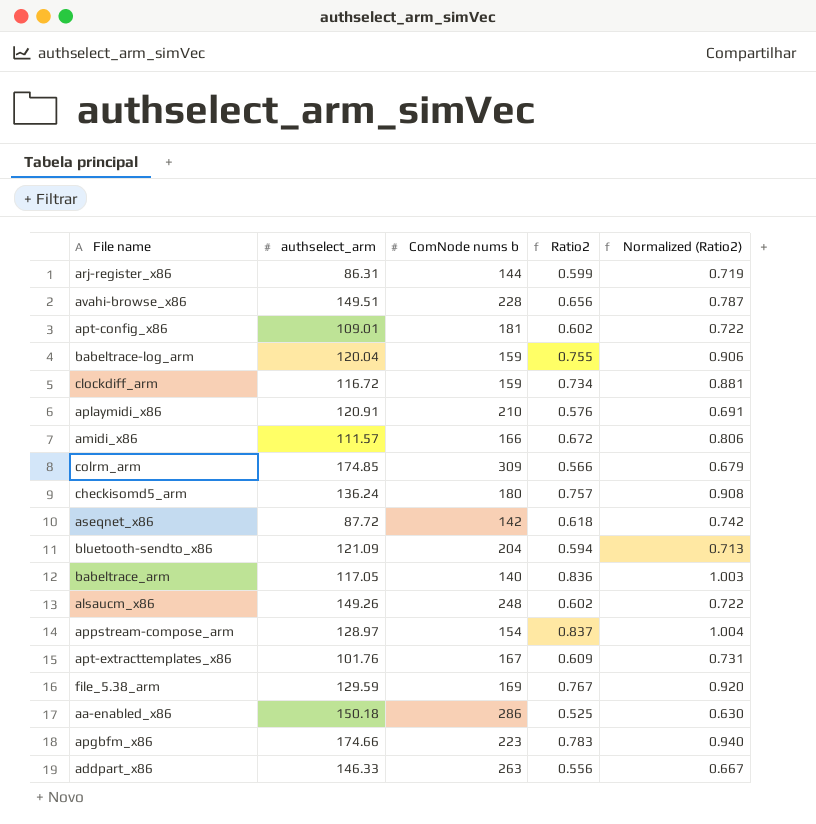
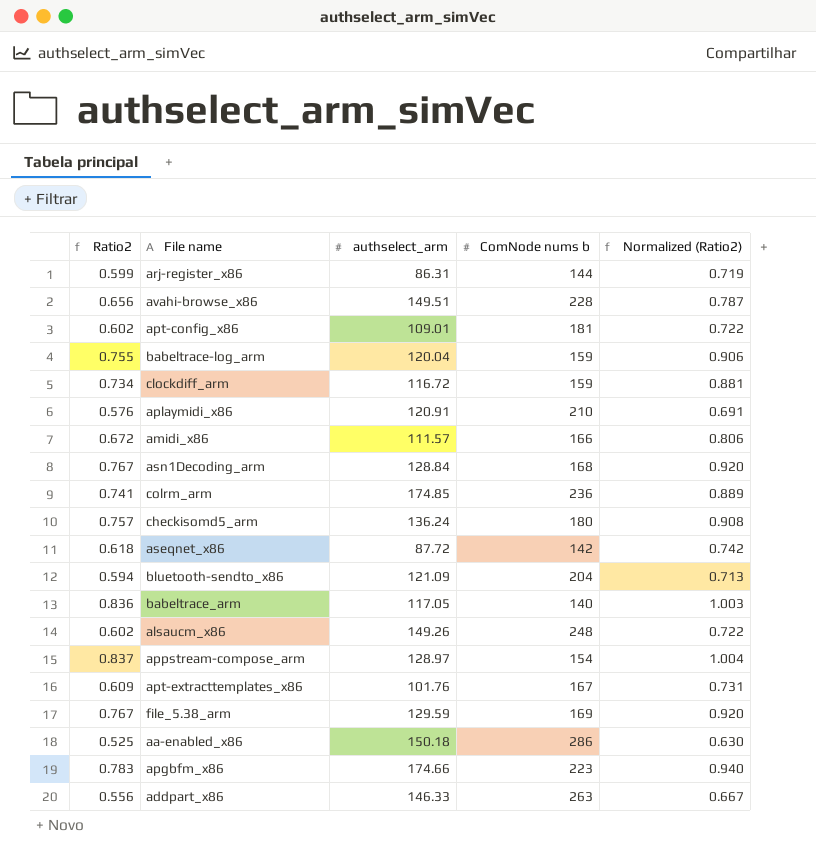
column Ratio2 | position: 4 -> 1
row asn1Decoding_arm: none -> 0.767 | 128.84 | 168 | 0.920
colrm_arm | Ratio2: 0.566 -> 0.741
colrm_arm | ComNode nums b: 309 -> 236
colrm_arm | Normalized (Ratio2): 0.679 -> 0.889

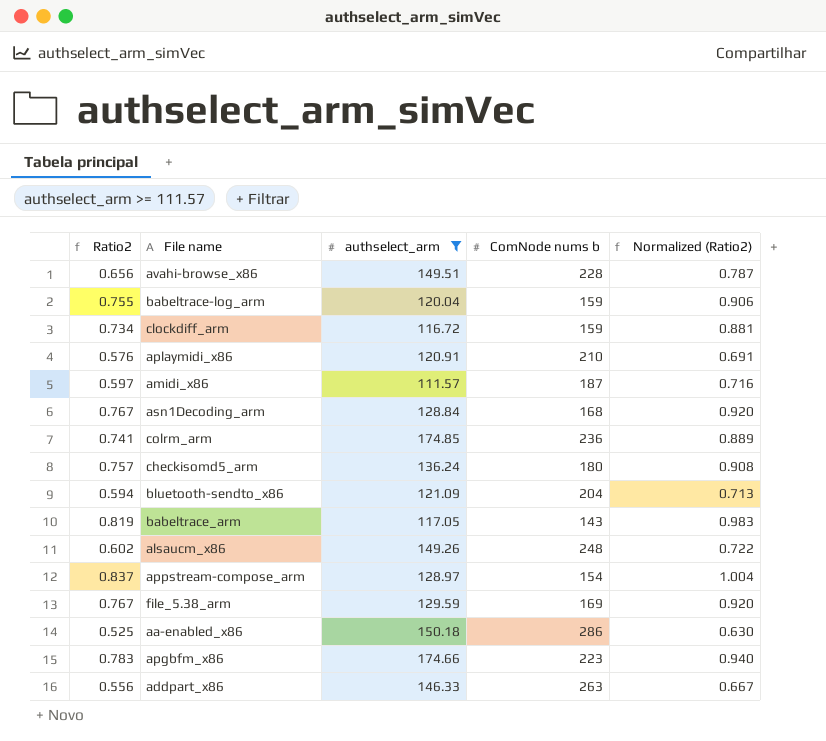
filter: none -> authselect_arm >= 111.57
amidi_x86 | Ratio2: 0.672 -> 0.597
amidi_x86 | ComNode nums b: 166 -> 187
amidi_x86 | Normalized (Ratio2): 0.806 -> 0.716
babeltrace_arm | Ratio2: 0.836 -> 0.819
babeltrace_arm | ComNode nums b: 140 -> 143
babeltrace_arm | Normalized (Ratio2): 1.003 -> 0.983

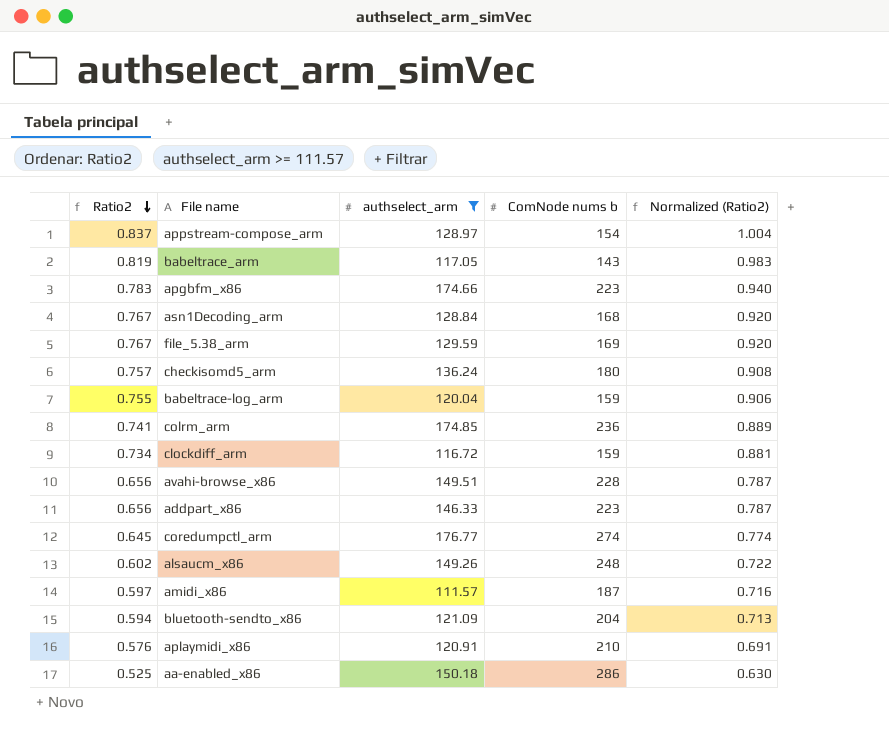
row order: none -> Ratio2 descending
addpart_x86 | Ratio2: 0.556 -> 0.656
addpart_x86 | ComNode nums b: 263 -> 223
addpart_x86 | Normalized (Ratio2): 0.667 -> 0.787
row coredumpctl_arm: none -> 0.645 | 176.77 | 274 | 0.774

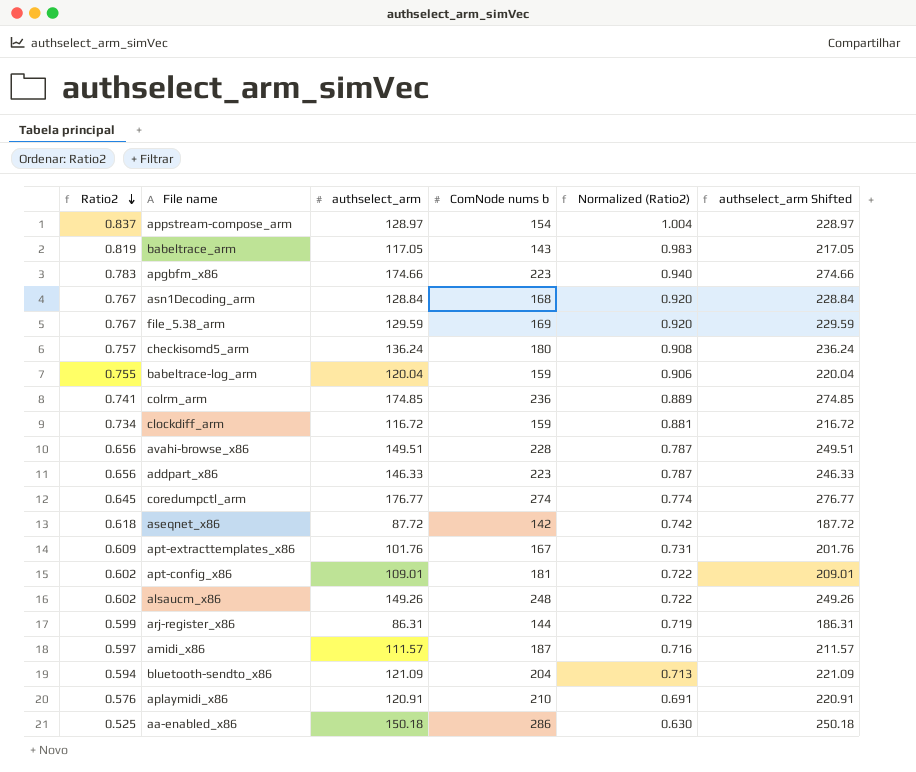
filter: authselect_arm >= 111.57 -> none
column authselect_arm Shifted | formula: none -> [authselect_arm] + 100

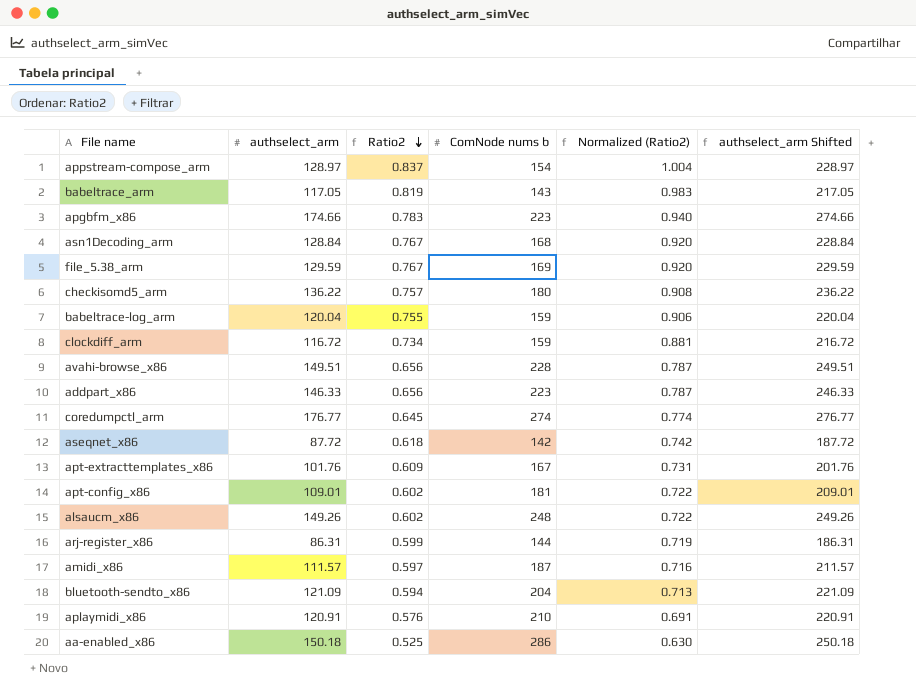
column Ratio2 | position: 1 -> 3
row colrm_arm: 0.741 | 174.85 | 236 | 0.889 | 274.85 -> none
checkisomd5_arm | authselect_arm: 136.24 -> 136.22
checkisomd5_arm | authselect_arm Shifted: 236.24 -> 236.22

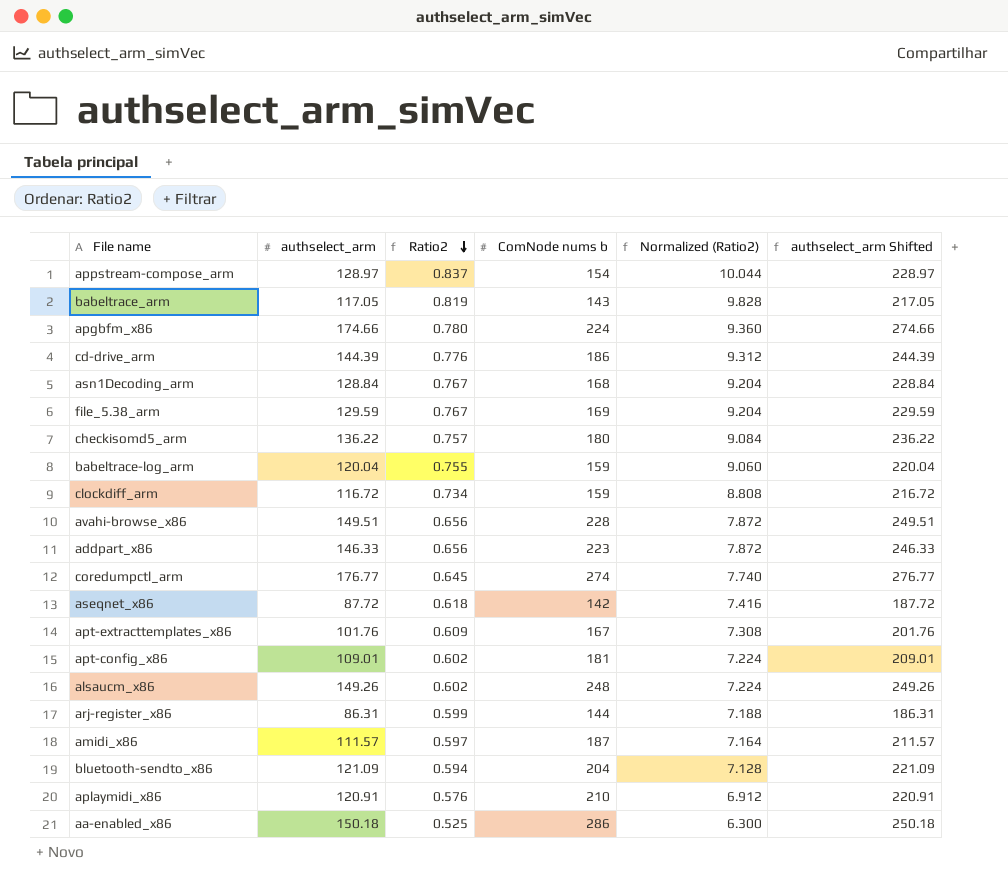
column Normalized (Ratio2) | formula: [Ratio2] * 1.2 -> [Ratio2] * 12
apgbfm_x86 | Ratio2: 0.783 -> 0.780
apgbfm_x86 | ComNode nums b: 223 -> 224
row cd-drive_arm: none -> 144.39 | 0.776 | 186 | 9.312 | 244.39

